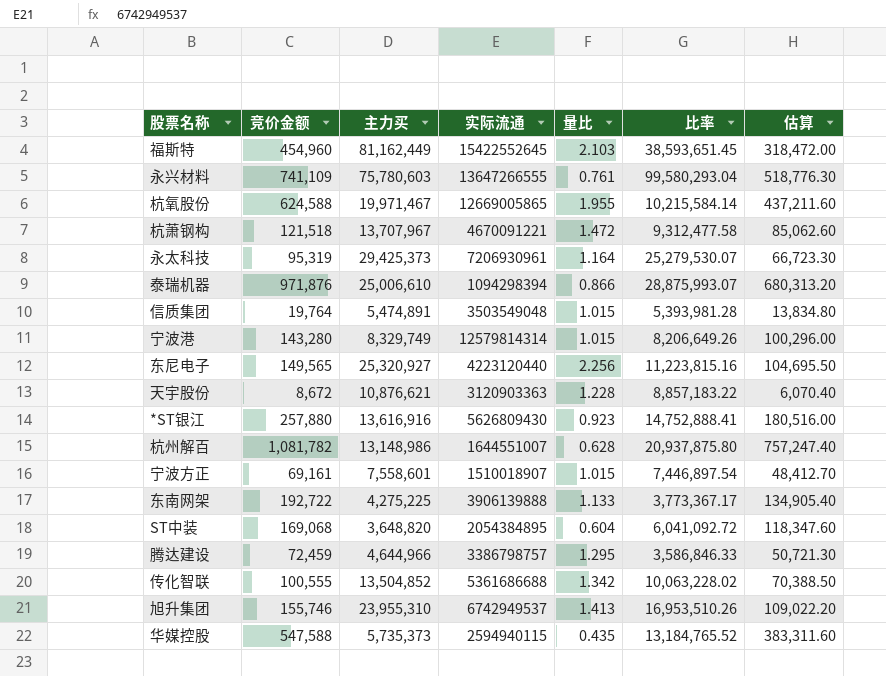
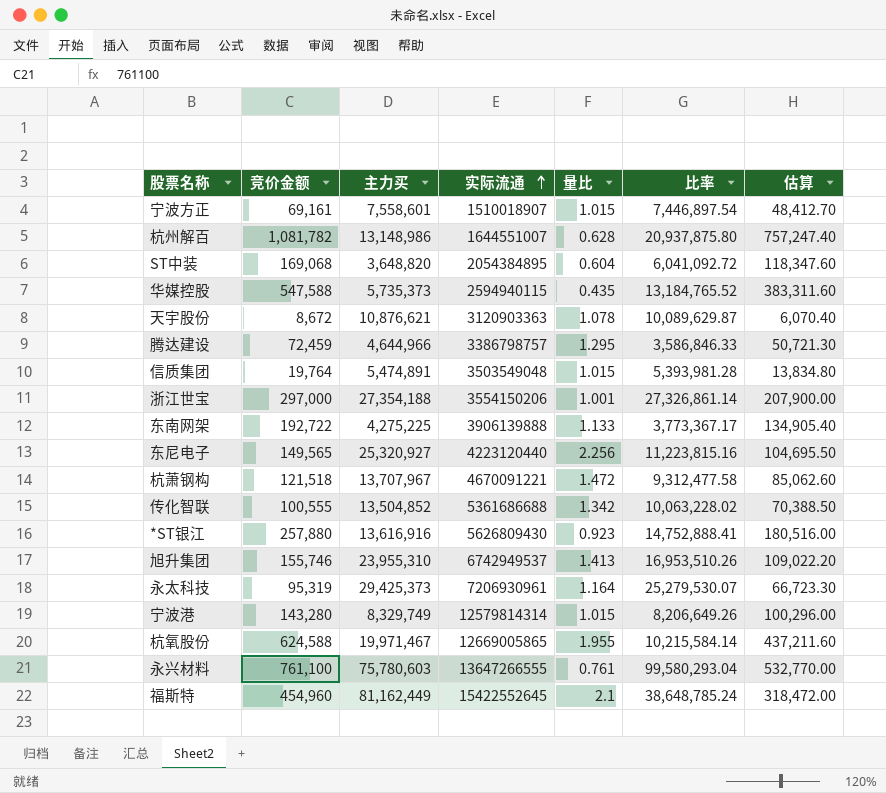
row order: none -> 实际流通 ascending
row 泰瑞机器: 971,876 | 25,006,610 | 1094298394 | 0.866 | 28,875,993.07 | 680,313.20 -> none
天宇股份 | 量比: 1.228 -> 1.078
天宇股份 | 比率: 8,857,183.22 -> 10,089,629.87
row 浙江世宝: none -> 297,000 | 27,354,188 | 3554150206 | 1.001 | 27,326,861.14 | 207,900.00
永兴材料 | 竞价金额: 741,109 -> 761,100
永兴材料 | 估算: 518,776.30 -> 532,770.00
福斯特 | 量比: 2.103 -> 2.1
福斯特 | 比率: 38,593,651.45 -> 38,648,785.24

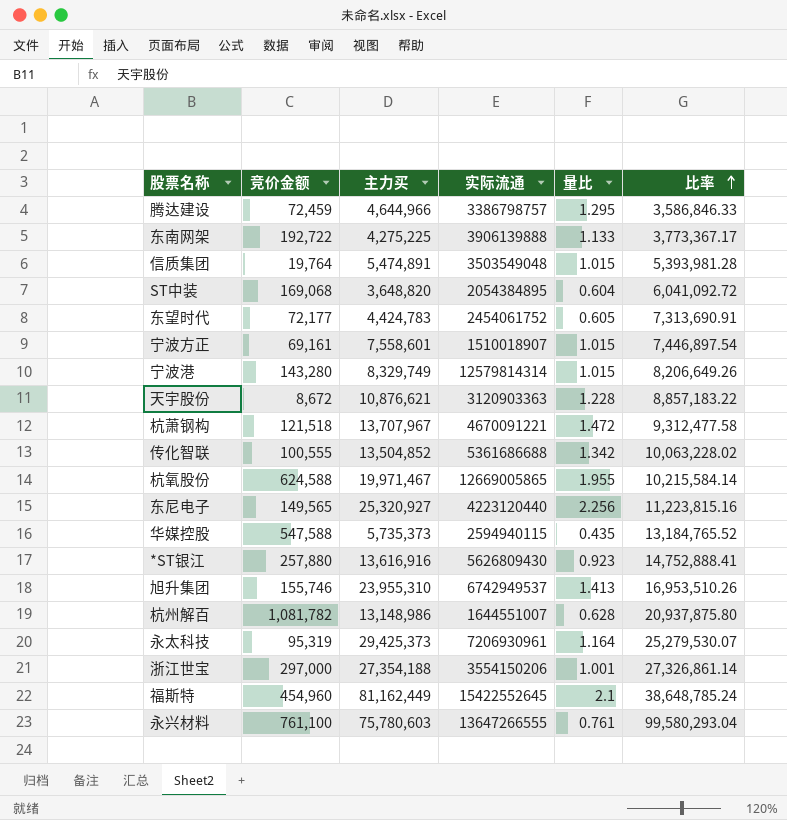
row order: 实际流通 ascending -> 比率 ascending
column 估算 | formula: [竞价金额] * 0.7 -> none
row 东望时代: none -> 72,177 | 4,424,783 | 2454061752 | 0.605 | 7,313,690.91
天宇股份 | 量比: 1.078 -> 1.228
天宇股份 | 比率: 10,089,629.87 -> 8,857,183.22

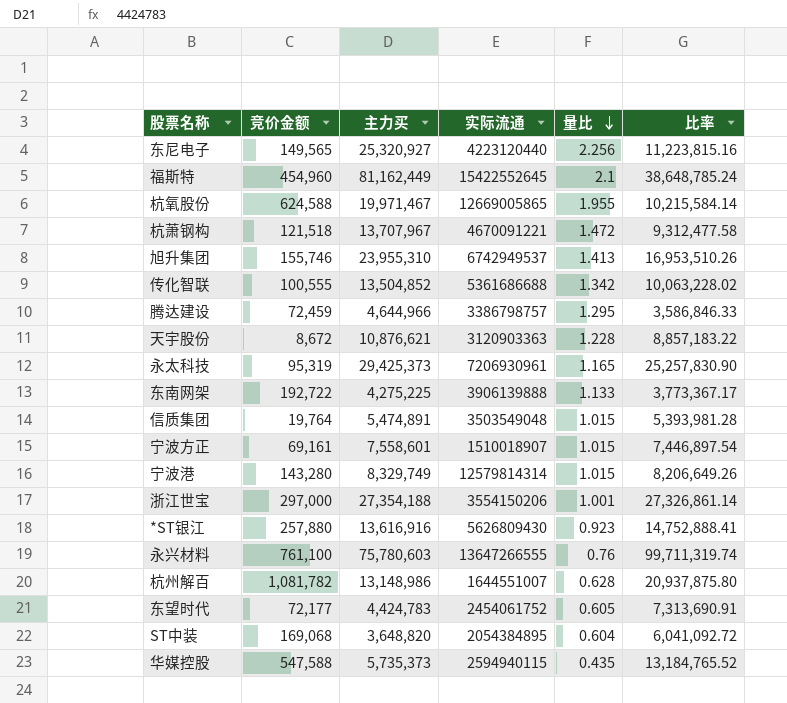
row order: 比率 ascending -> 量比 descending
永太科技 | 量比: 1.164 -> 1.165
永太科技 | 比率: 25,279,530.07 -> 25,257,830.90
永兴材料 | 量比: 0.761 -> 0.76
永兴材料 | 比率: 99,580,293.04 -> 99,711,319.74

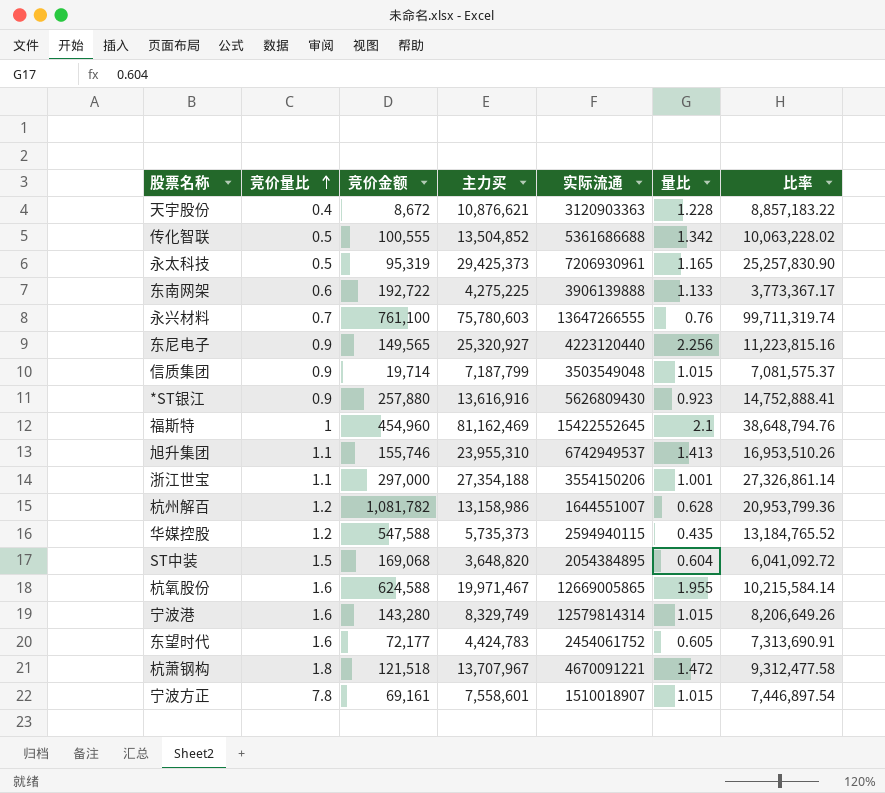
row order: 量比 descending -> 竞价量比 ascending
column 竞价量比 | position: none -> 2
row 腾达建设: 72,459 | 4,644,966 | 3386798757 | 1.295 | 3,586,846.33 -> none
信质集团 | 竞价金额: 19,764 -> 19,714
信质集团 | 主力买: 5,474,891 -> 7,187,799
信质集团 | 比率: 5,393,981.28 -> 7,081,575.37
福斯特 | 主力买: 81,162,449 -> 81,162,469
福斯特 | 比率: 38,648,785.24 -> 38,648,794.76
杭州解百 | 主力买: 13,148,986 -> 13,158,986
杭州解百 | 比率: 20,937,875.80 -> 20,953,799.36

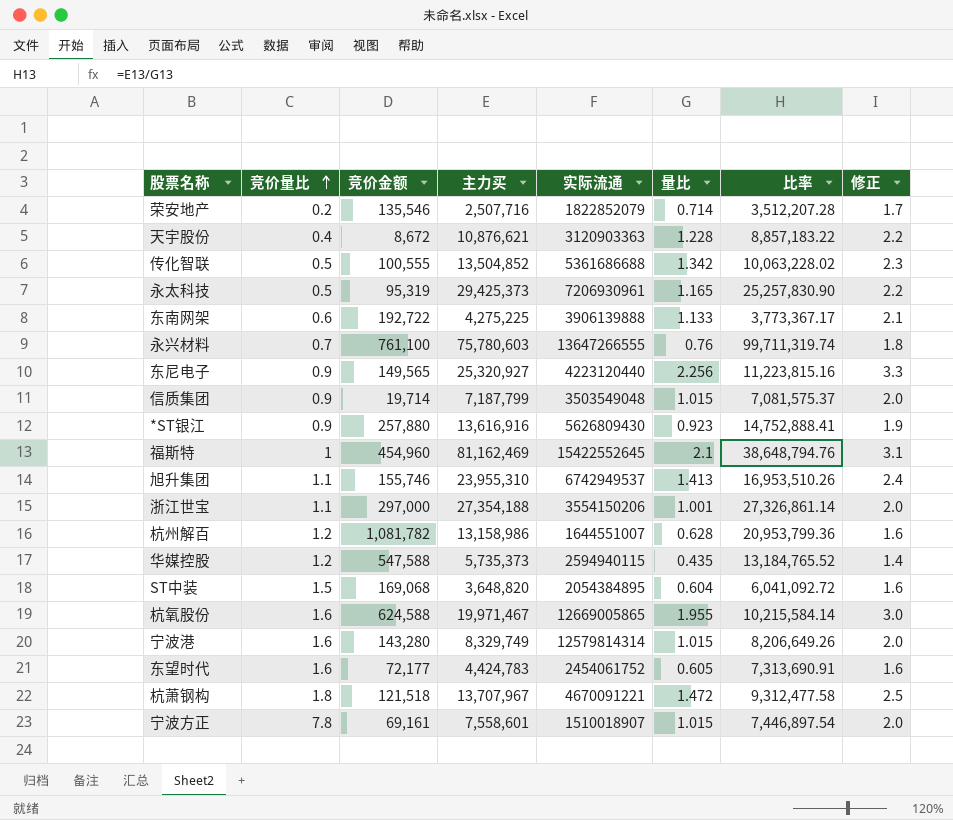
column 修正 | formula: none -> [量比] + 1
row 荣安地产: none -> 0.2 | 135,546 | 2,507,716 | 1822852079 | 0.714 | 3,512,207.28 | 1.7

